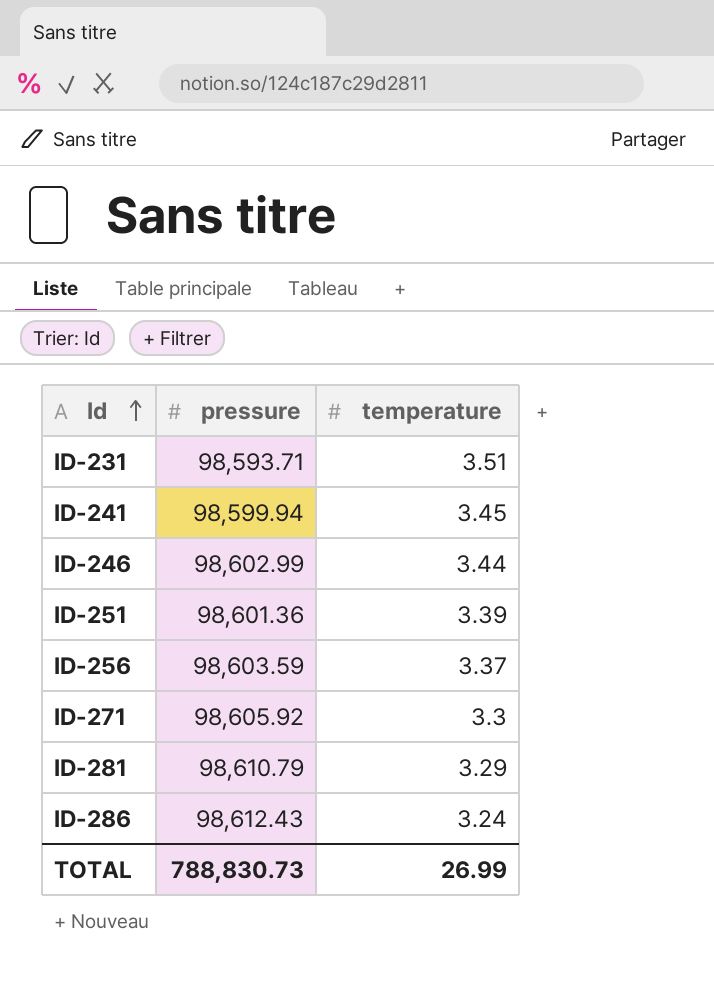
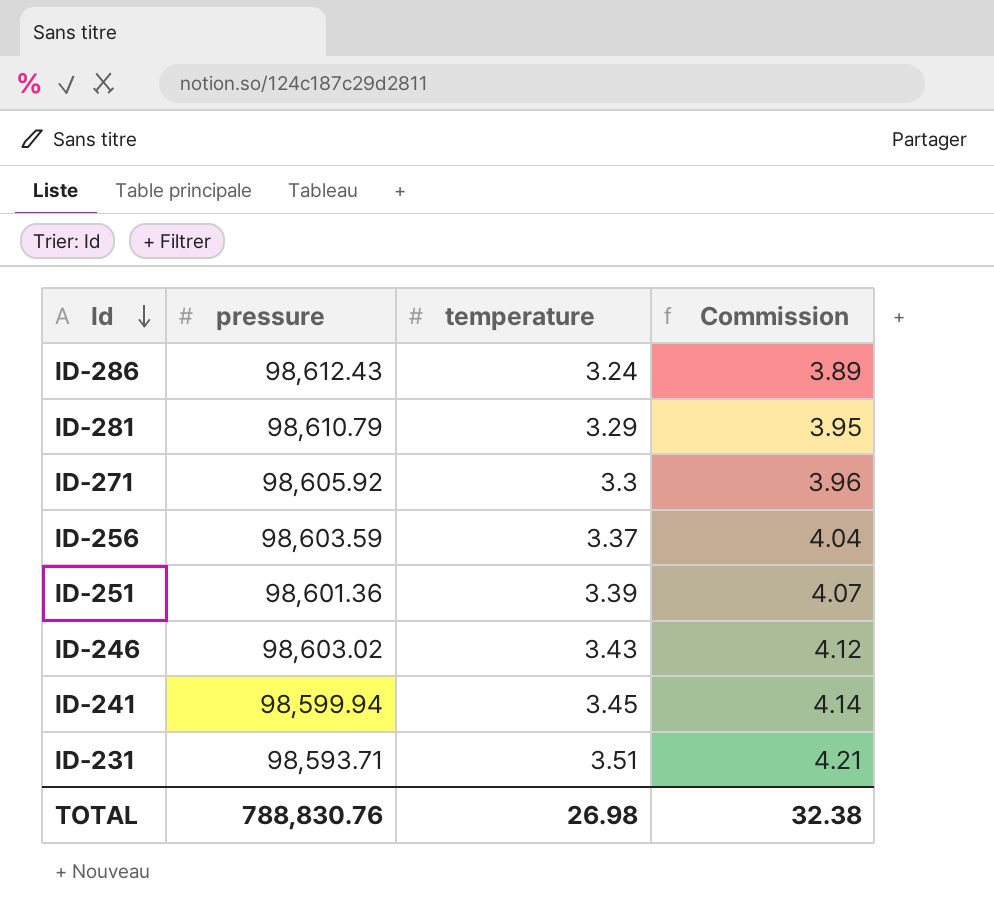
row order: Id ascending -> Id descending
column Commission | formula: none -> [temperature] * 1.2
ID-246 | pressure: 98,602.99 -> 98,603.02
ID-246 | temperature: 3.44 -> 3.43
TOTAL | pressure: 788,830.73 -> 788,830.76
TOTAL | temperature: 26.99 -> 26.98

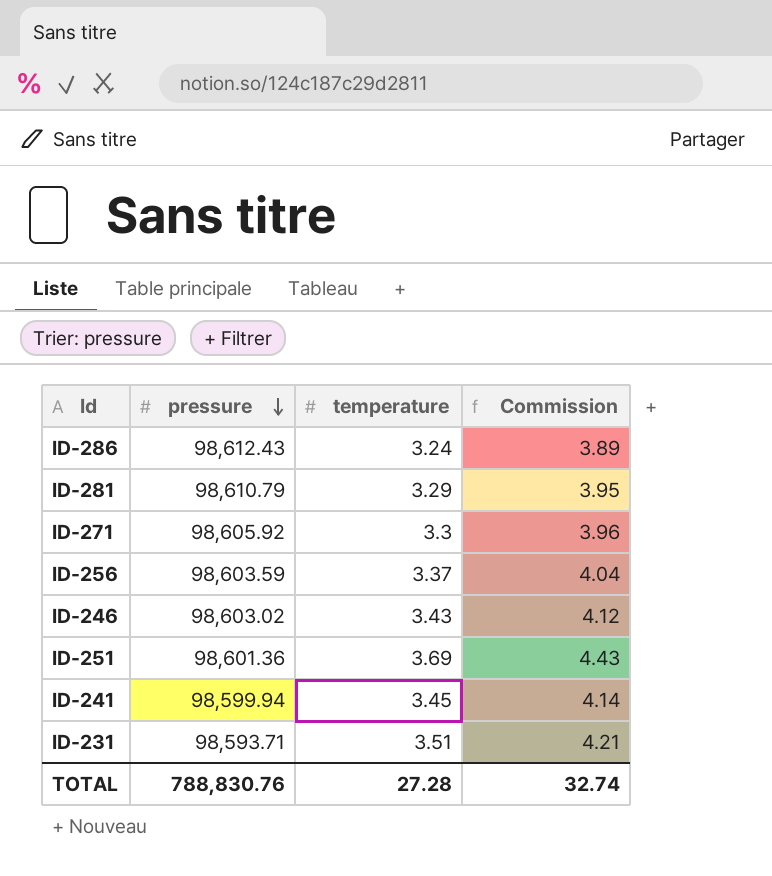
row order: Id descending -> pressure descending
ID-251 | temperature: 3.39 -> 3.69
ID-251 | Commission: 4.07 -> 4.43
TOTAL | temperature: 26.98 -> 27.28
TOTAL | Commission: 32.38 -> 32.74

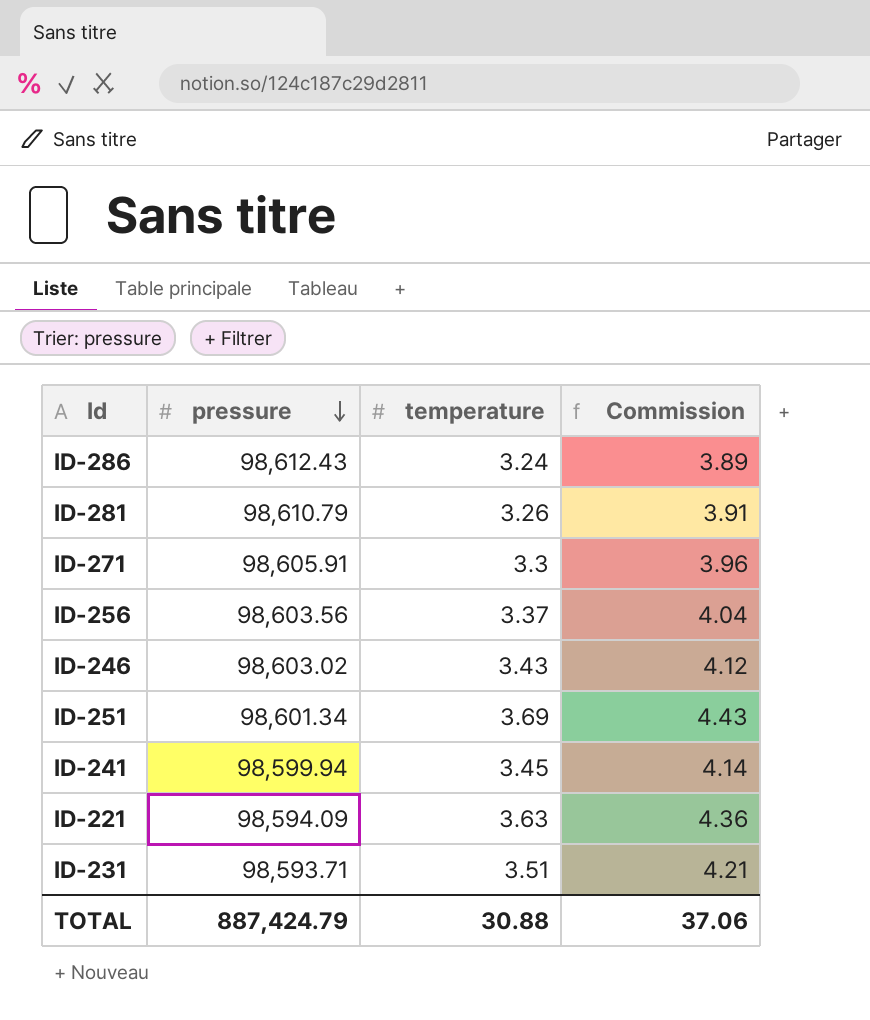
ID-281 | temperature: 3.29 -> 3.26
ID-281 | Commission: 3.95 -> 3.91
ID-271 | pressure: 98,605.92 -> 98,605.91
ID-256 | pressure: 98,603.59 -> 98,603.56
ID-251 | pressure: 98,601.36 -> 98,601.34
row ID-221: none -> 98,594.09 | 3.63 | 4.36
TOTAL | pressure: 788,830.76 -> 887,424.79
TOTAL | temperature: 27.28 -> 30.88
TOTAL | Commission: 32.74 -> 37.06

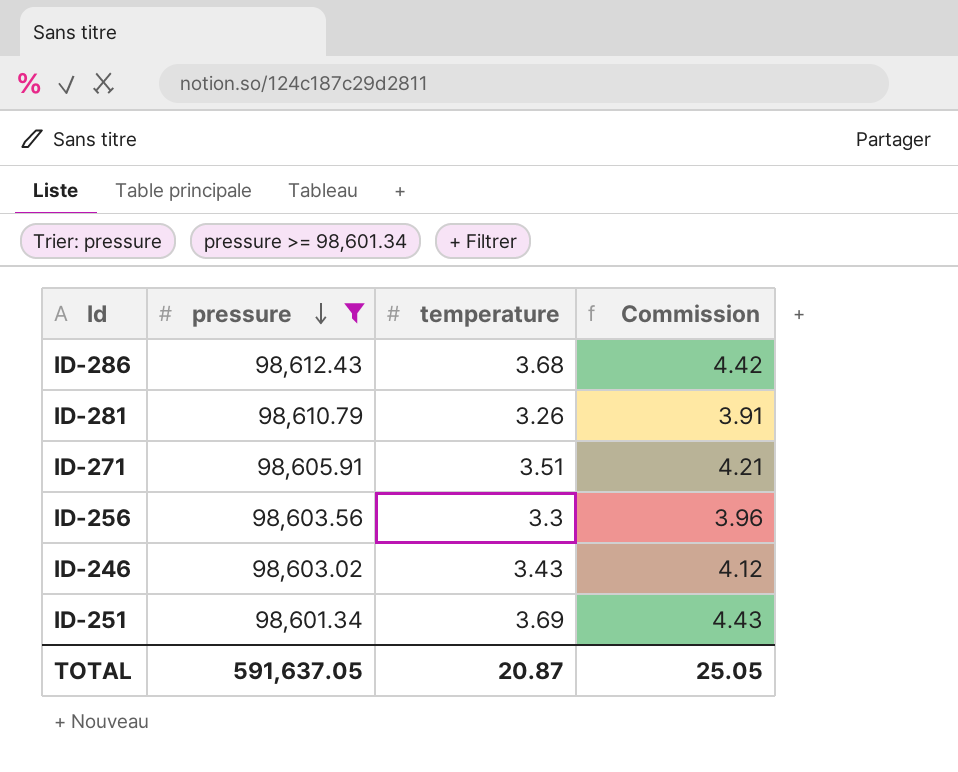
filter: none -> pressure >= 98,601.34
ID-286 | temperature: 3.24 -> 3.68
ID-286 | Commission: 3.89 -> 4.42
ID-271 | temperature: 3.3 -> 3.51
ID-271 | Commission: 3.96 -> 4.21
ID-256 | temperature: 3.37 -> 3.3
ID-256 | Commission: 4.04 -> 3.96
TOTAL | pressure: 887,424.79 -> 591,637.05
TOTAL | temperature: 30.88 -> 20.87
TOTAL | Commission: 37.06 -> 25.05

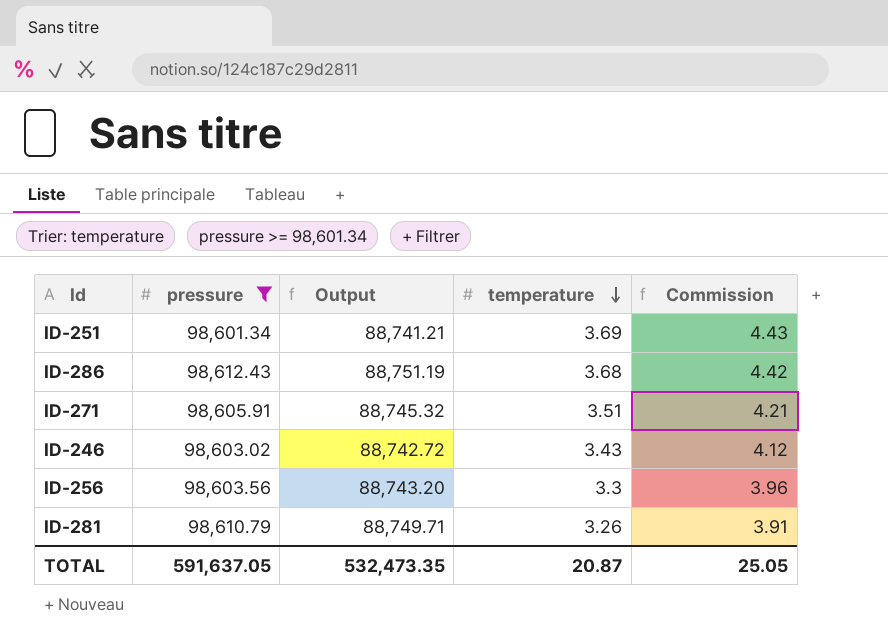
row order: pressure descending -> temperature descending
column Output | formula: none -> [pressure] * 0.9

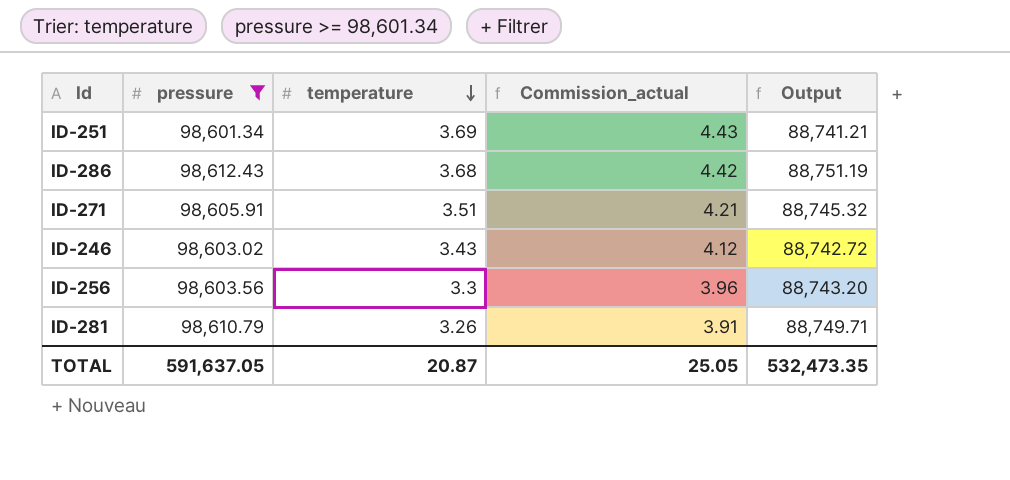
column name: Commission -> Commission_actual
column Output | position: 3 -> 5

